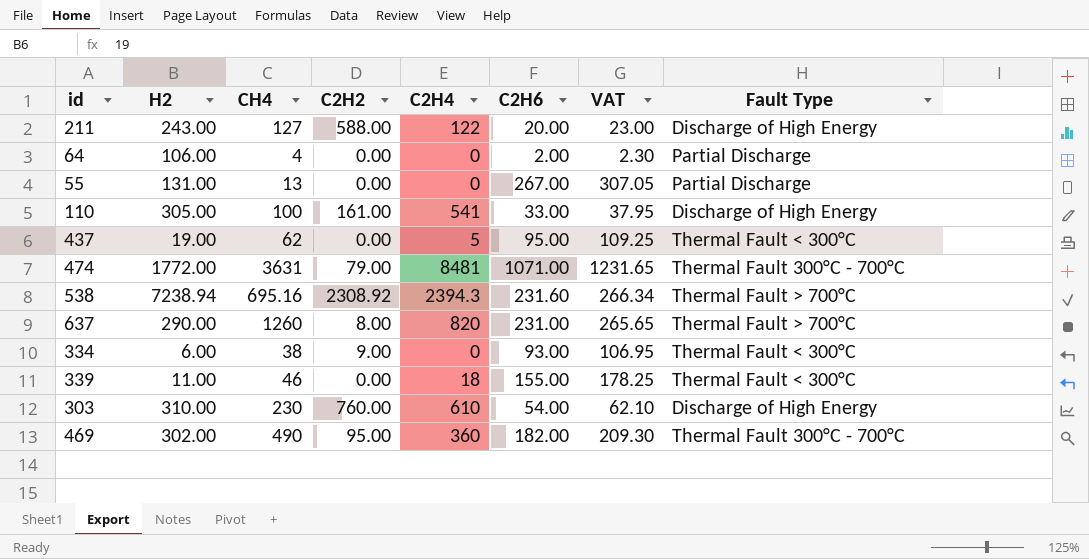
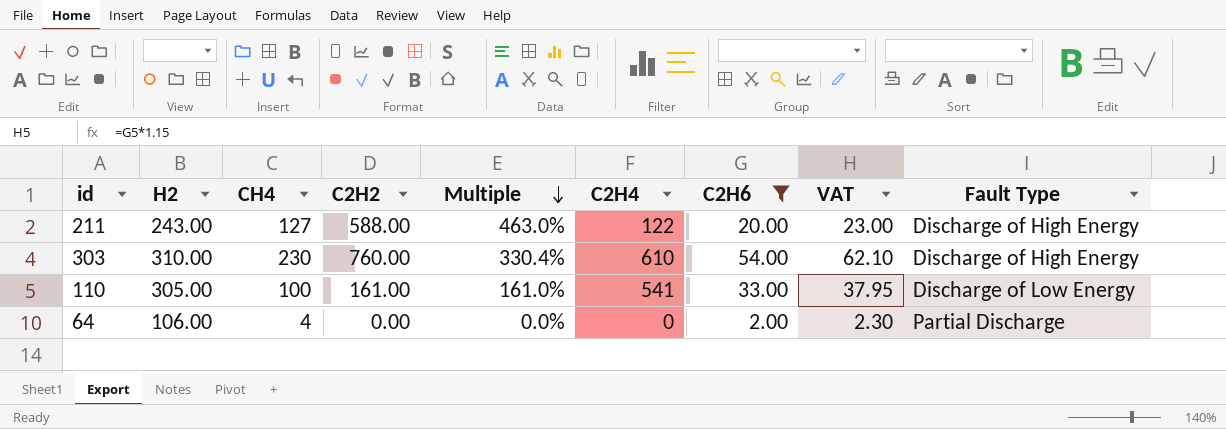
filter: none -> C2H6 <= 54.00
row order: none -> Multiple descending
column Multiple | formula: none -> [C2H2] / [CH4]
110 | Fault Type: Discharge of High Energy -> Discharge of Low Energy

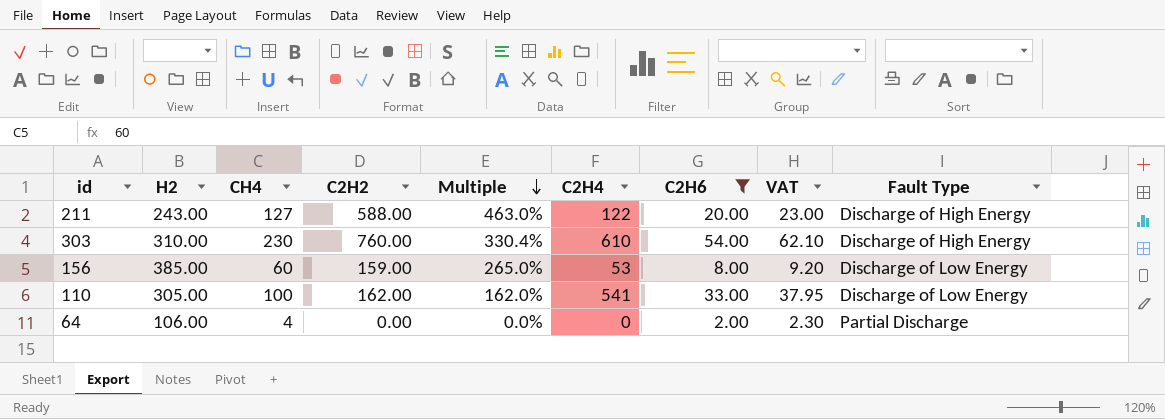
row 156: none -> 385.00 | 60 | 159.00 | 265.0% | 53 | 8.00 | 9.20 | Discharge of Low Energy
110 | C2H2: 161.00 -> 162.00
110 | Multiple: 161.0% -> 162.0%

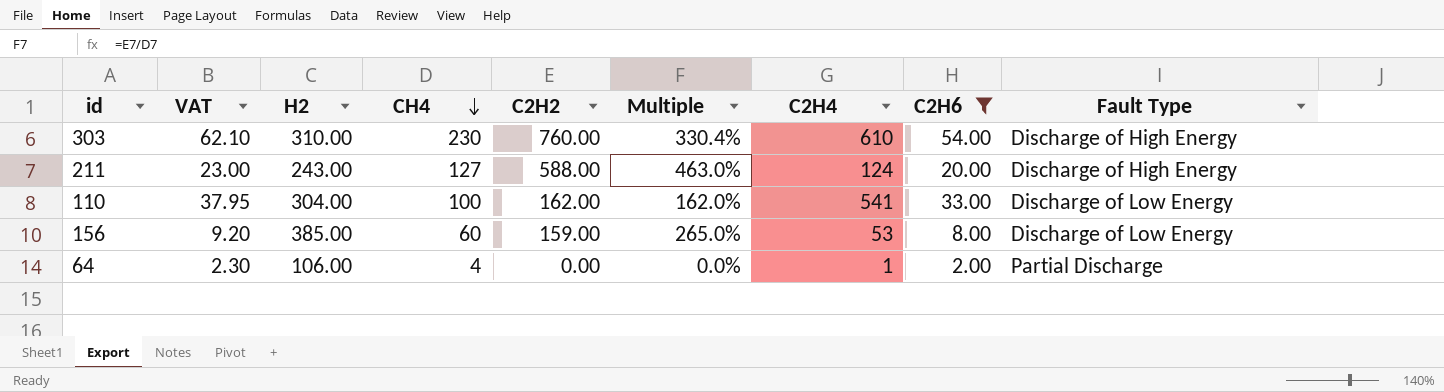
row order: Multiple descending -> CH4 descending
column VAT | position: 8 -> 2
211 | C2H4: 122 -> 124
110 | H2: 305.00 -> 304.00
64 | C2H4: 0 -> 1

